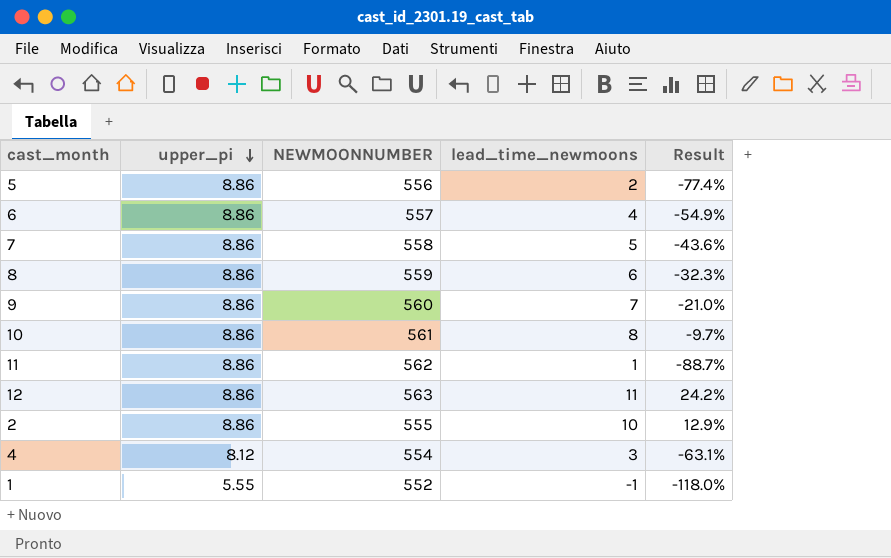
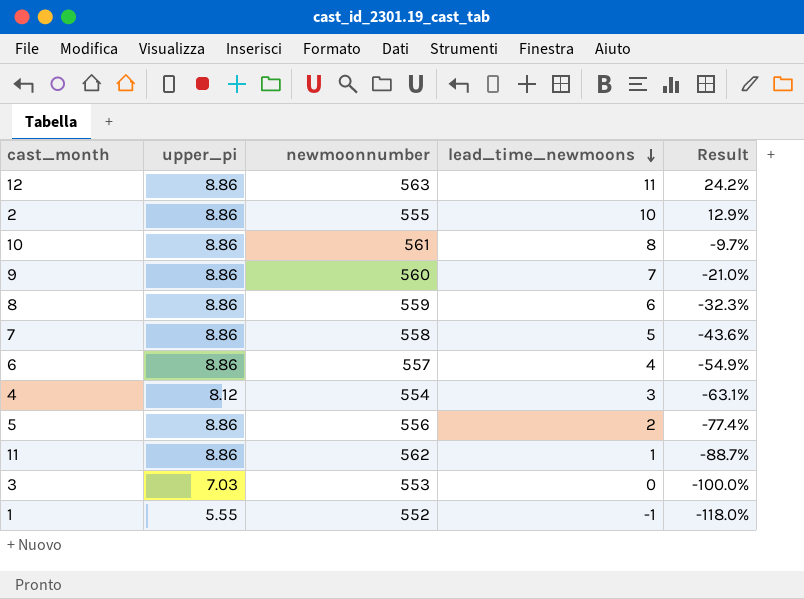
row order: upper_pi descending -> lead_time_newmoons descending
column name: NEWMOONNUMBER -> newmoonnumber
row 3: none -> 7.03 | 553 | 0 | -100.0%

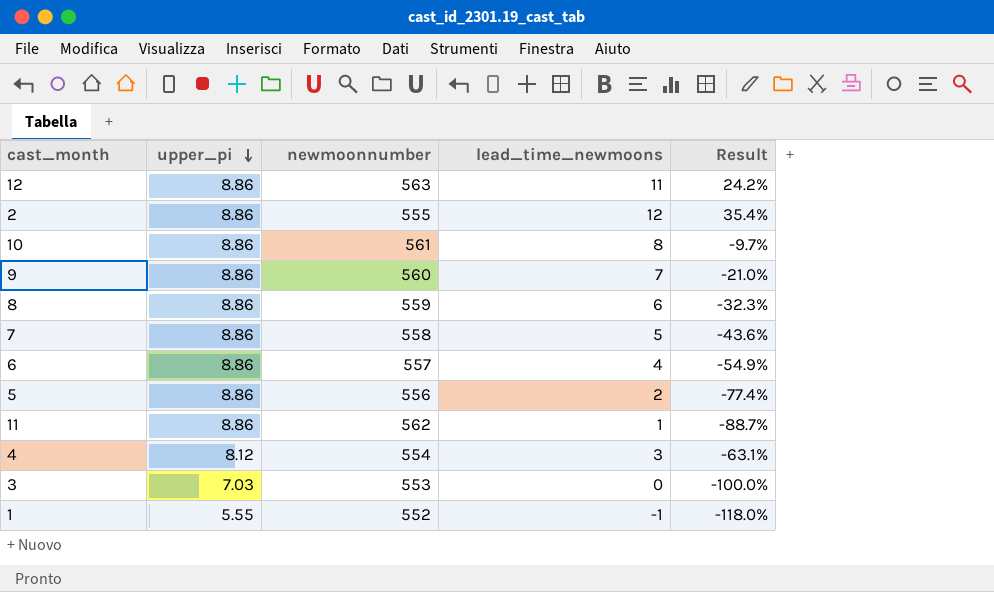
row order: lead_time_newmoons descending -> upper_pi descending
2 | lead_time_newmoons: 10 -> 12
2 | Result: 12.9% -> 35.4%

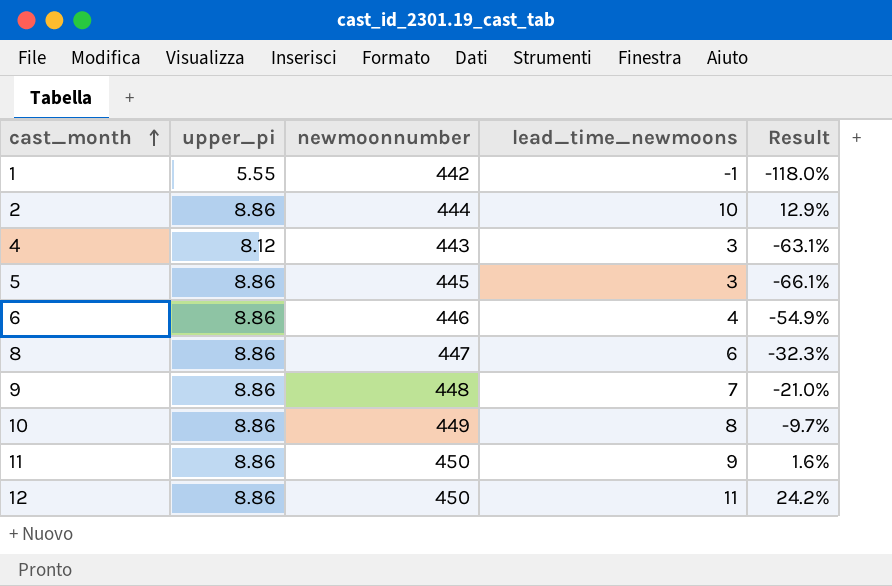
row order: upper_pi descending -> cast_month ascending
row 7: 8.86 | 558 | 5 | -43.6% -> none
row 3: 7.03 | 553 | 0 | -100.0% -> none
1 | newmoonnumber: 552 -> 442
2 | newmoonnumber: 555 -> 444
2 | lead_time_newmoons: 12 -> 10
2 | Result: 35.4% -> 12.9%
4 | newmoonnumber: 554 -> 443
5 | newmoonnumber: 556 -> 445
5 | lead_time_newmoons: 2 -> 3
5 | Result: -77.4% -> -66.1%
6 | newmoonnumber: 557 -> 446
8 | newmoonnumber: 559 -> 447
9 | newmoonnumber: 560 -> 448
10 | newmoonnumber: 561 -> 449
11 | newmoonnumber: 562 -> 450
11 | lead_time_newmoons: 1 -> 9
11 | Result: -88.7% -> 1.6%
12 | newmoonnumber: 563 -> 450

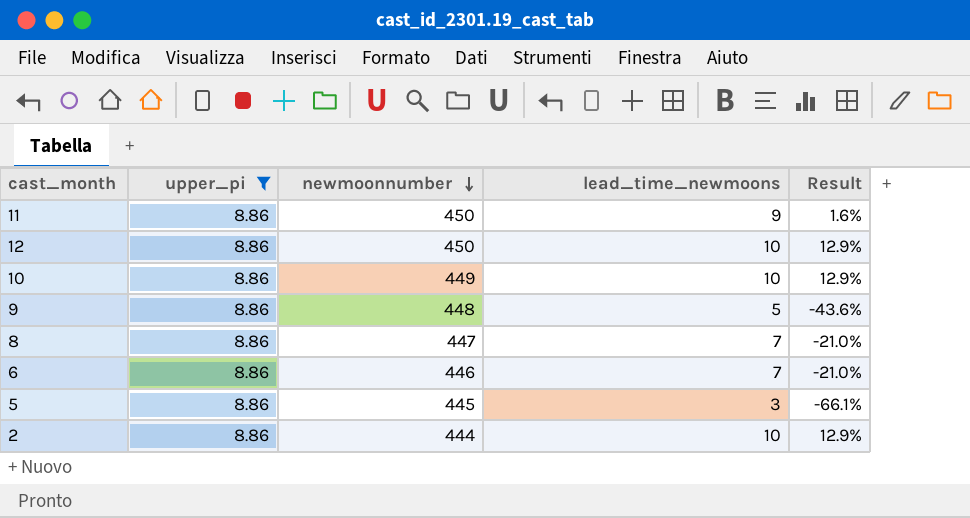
filter: none -> upper_pi = 8.86
row order: cast_month ascending -> newmoonnumber descending
12 | lead_time_newmoons: 11 -> 10
12 | Result: 24.2% -> 12.9%
10 | lead_time_newmoons: 8 -> 10
10 | Result: -9.7% -> 12.9%
9 | lead_time_newmoons: 7 -> 5
9 | Result: -21.0% -> -43.6%
8 | lead_time_newmoons: 6 -> 7
8 | Result: -32.3% -> -21.0%
6 | lead_time_newmoons: 4 -> 7
6 | Result: -54.9% -> -21.0%

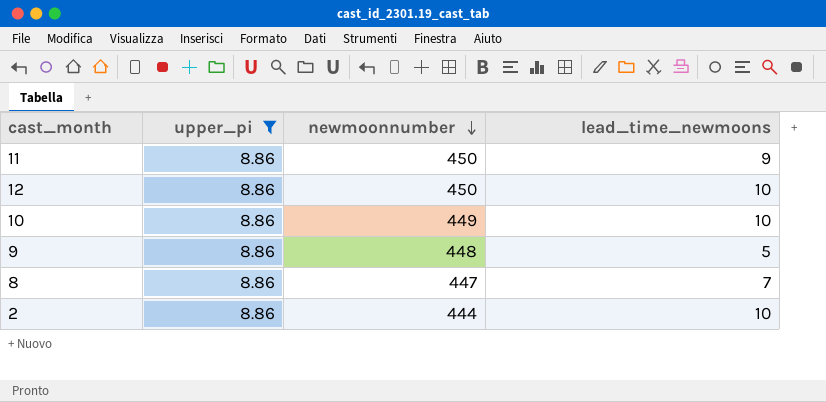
column Result | formula: ([lead_time_newmoons] - [upper_pi]) / [upper_pi] -> none
row 6: 8.86 | 446 | 7 | -21.0% -> none
row 5: 8.86 | 445 | 3 | -66.1% -> none

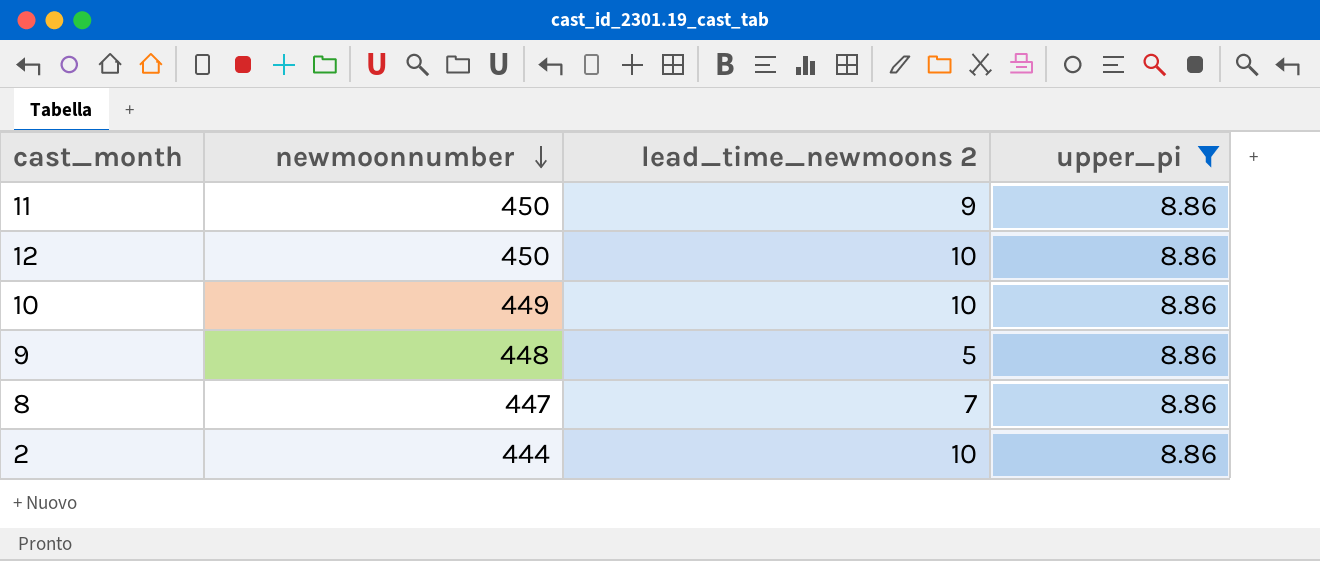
column name: lead_time_newmoons -> lead_time_newmoons 2
column upper_pi | position: 2 -> 4

